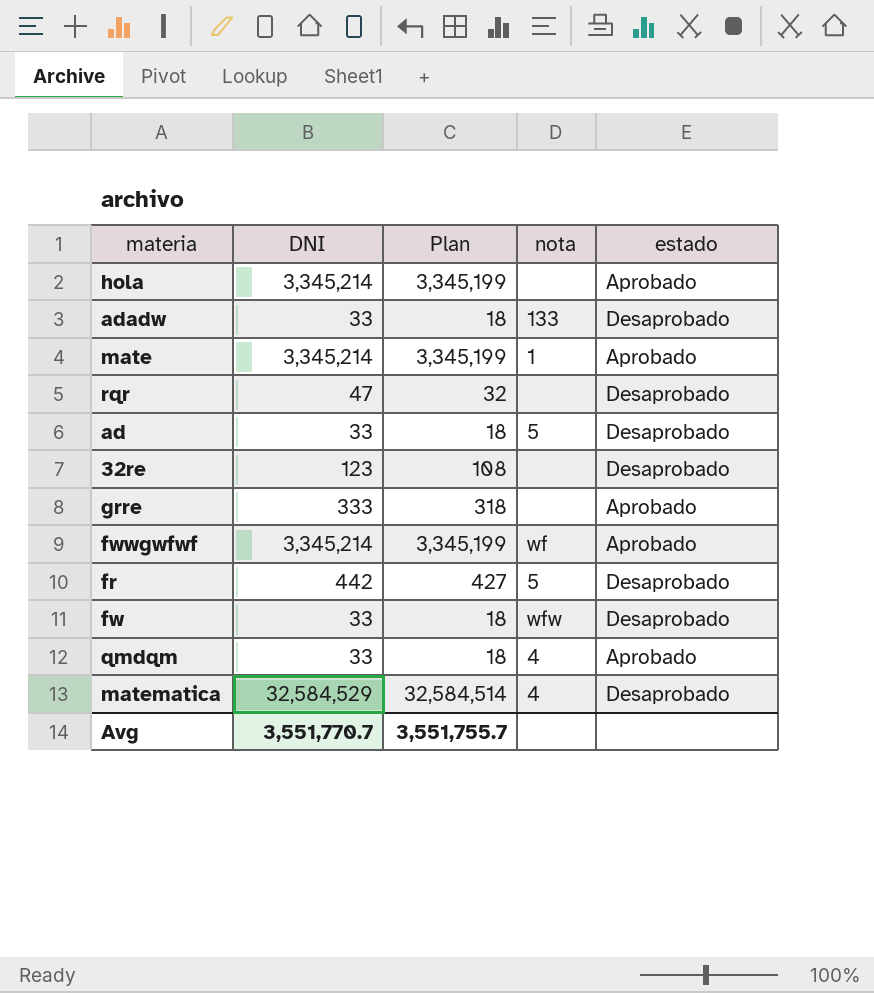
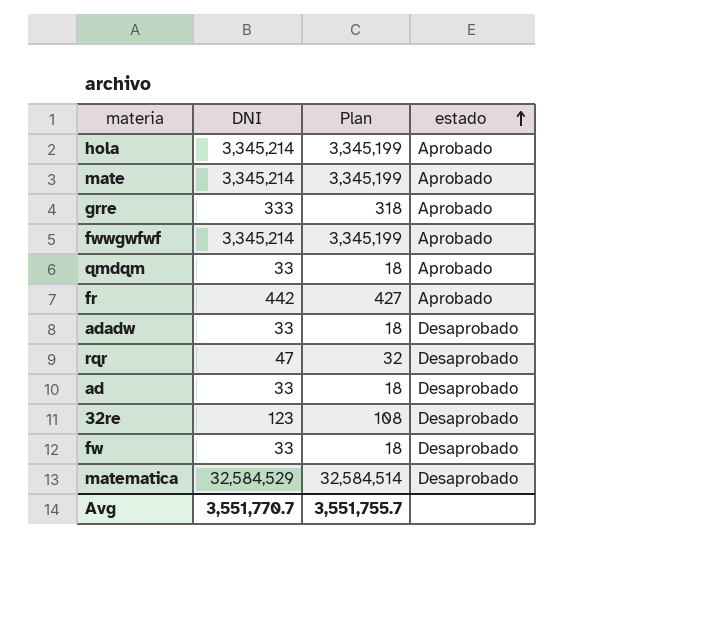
row order: none -> estado ascending
column nota | position: 4 -> none
fr | estado: Desaprobado -> Aprobado

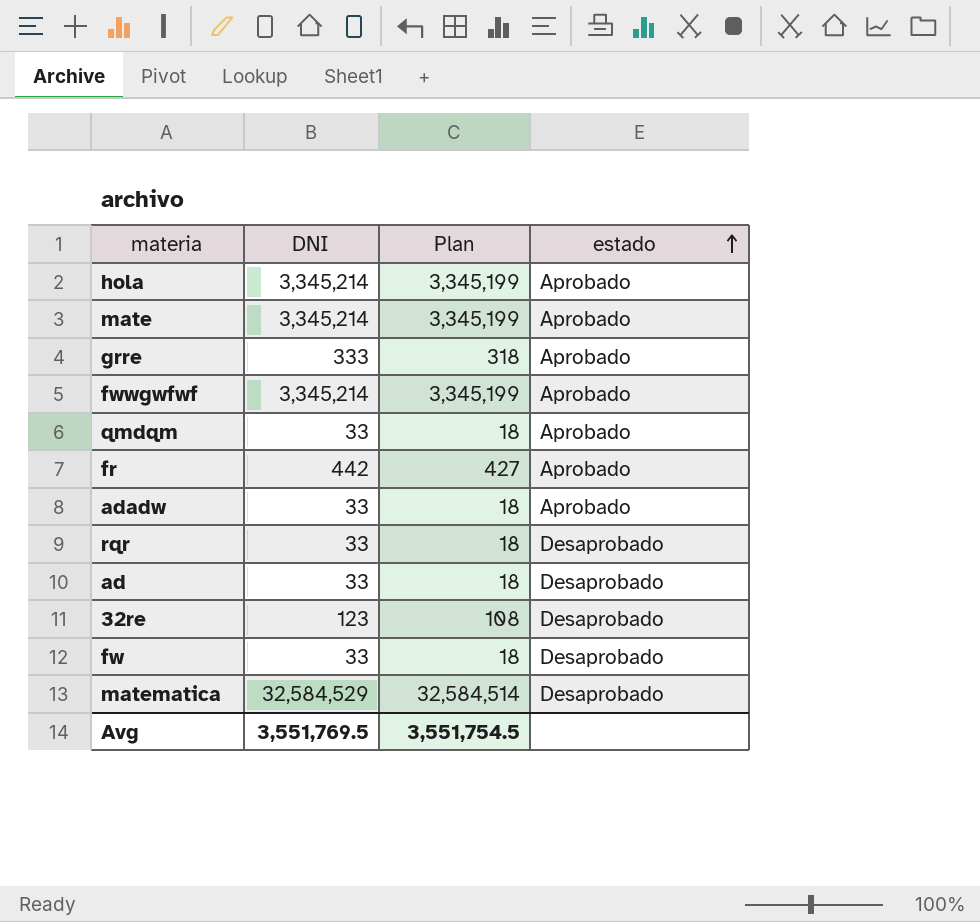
adadw | estado: Desaprobado -> Aprobado
rqr | DNI: 47 -> 33
rqr | Plan: 32 -> 18
Avg | DNI: 3,551,770.7 -> 3,551,769.5
Avg | Plan: 3,551,755.7 -> 3,551,754.5

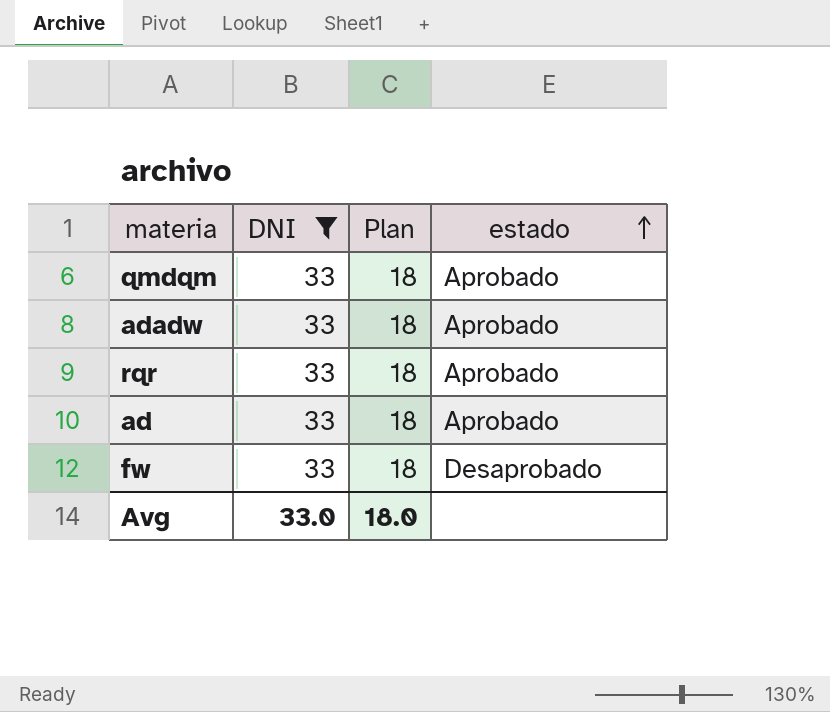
filter: none -> DNI = 33
rqr | estado: Desaprobado -> Aprobado
ad | estado: Desaprobado -> Aprobado
Avg | DNI: 3,551,769.5 -> 33.0
Avg | Plan: 3,551,754.5 -> 18.0

